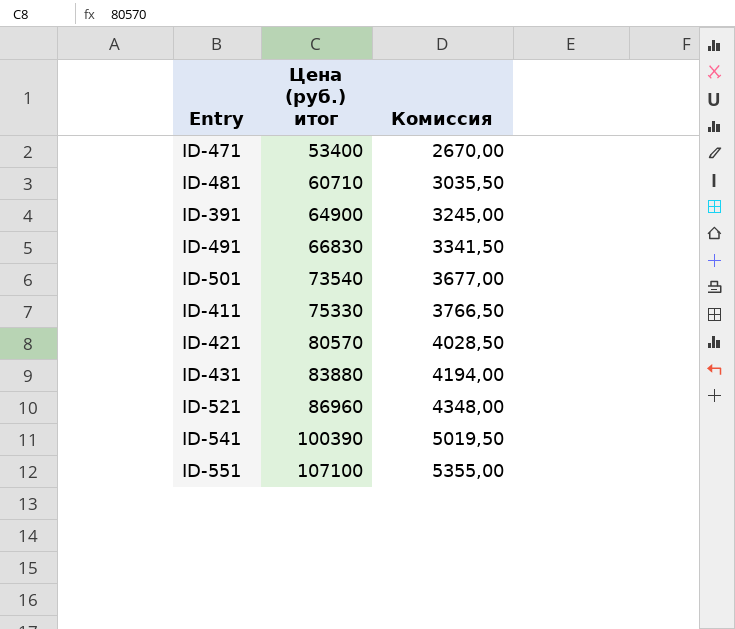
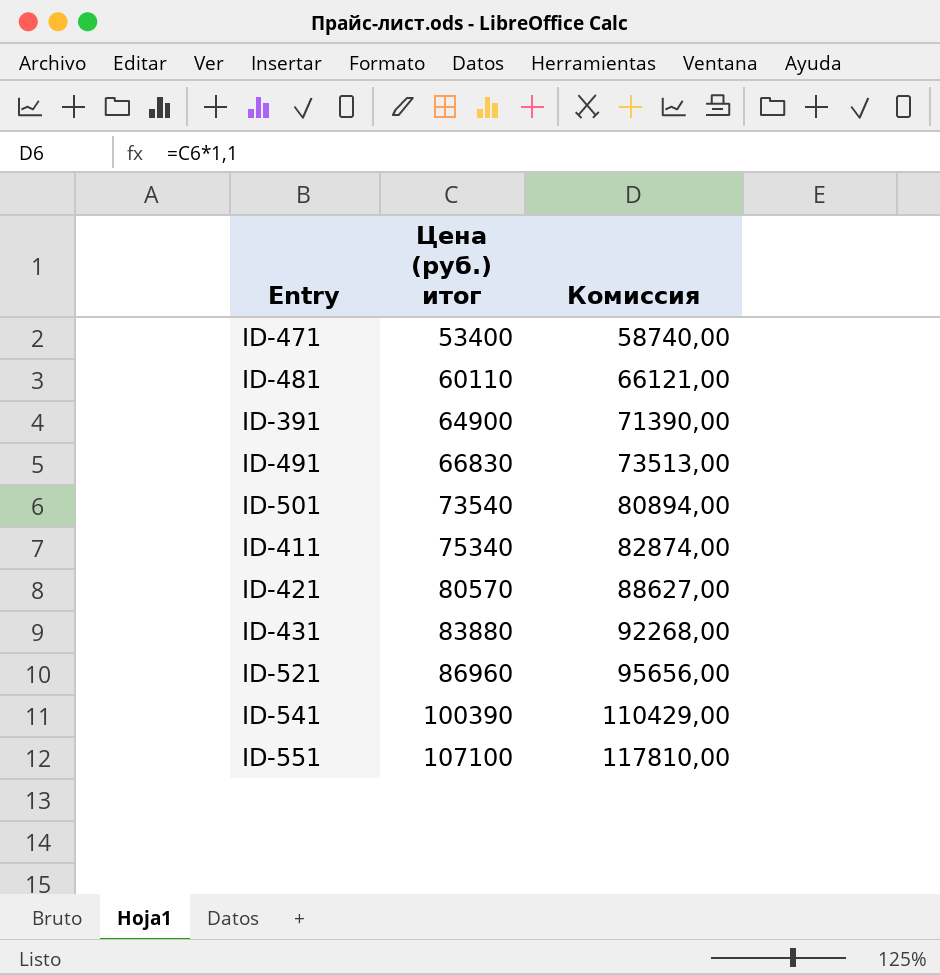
column Комиссия | formula: [Цена (руб.) итог] * 0,05 -> [Цена (руб.) итог] * 1,1
ID-481 | Цена (руб.) итог: 60710 -> 60110
ID-411 | Цена (руб.) итог: 75330 -> 75340

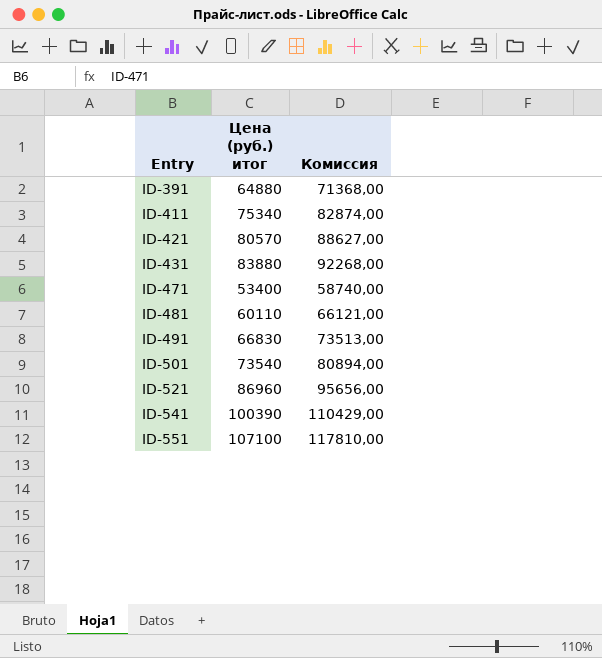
row order: Цена (руб.) итог ascending -> Entry ascending
ID-391 | Цена (руб.) итог: 64900 -> 64880
ID-391 | Комиссия: 71390,00 -> 71368,00

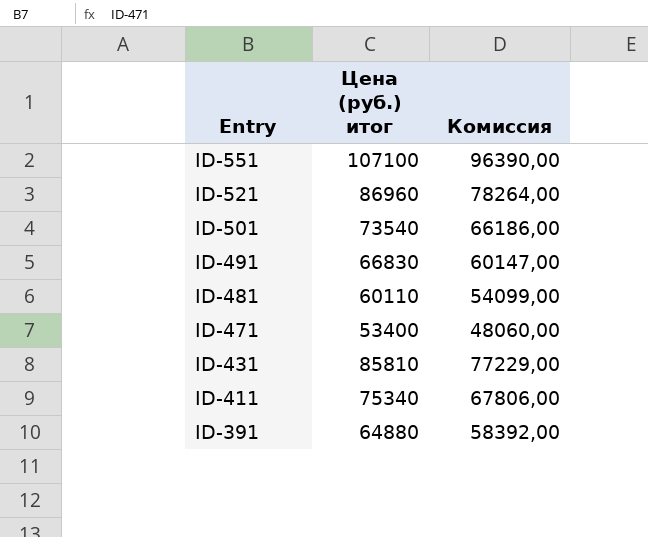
row order: Entry ascending -> Entry descending
column Комиссия | formula: [Цена (руб.) итог] * 1,1 -> [Цена (руб.) итог] * 0,9
row ID-421: 80570 | 88627,00 -> none
row ID-541: 100390 | 110429,00 -> none
ID-431 | Цена (руб.) итог: 83880 -> 85810

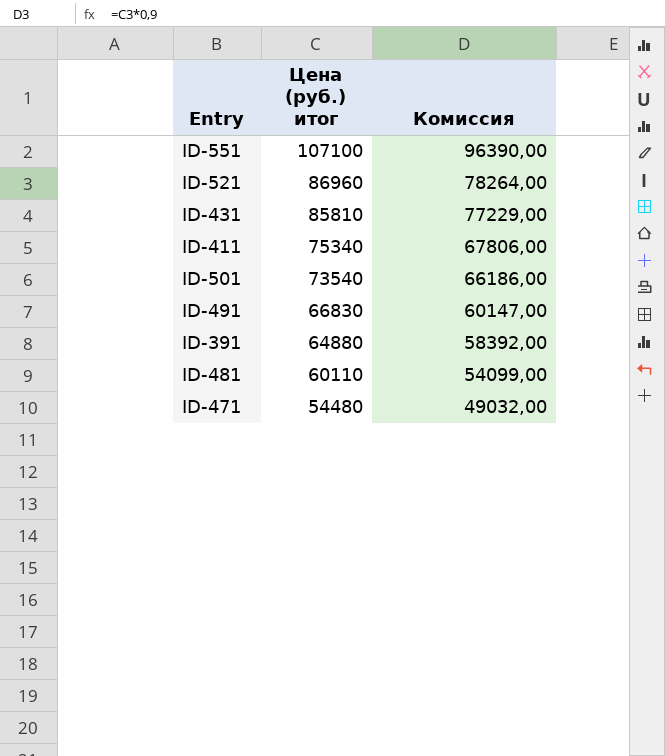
row order: Entry descending -> Цена (руб.) итог descending
ID-471 | Цена (руб.) итог: 53400 -> 54480
ID-471 | Комиссия: 48060,00 -> 49032,00

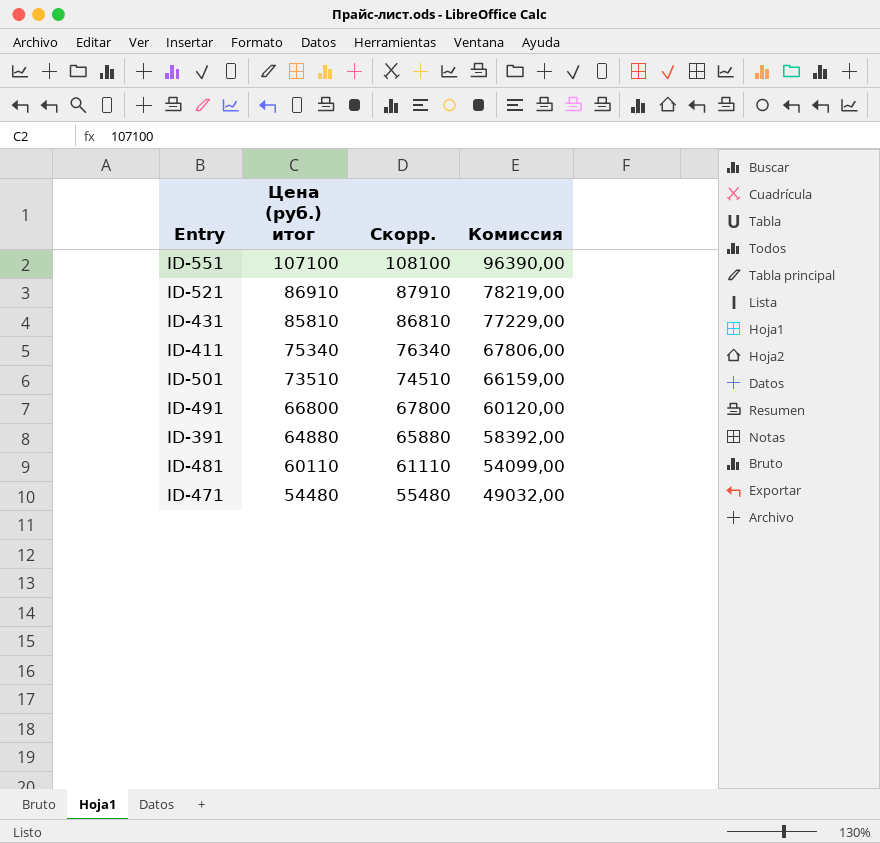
column Скорр. | formula: none -> [Цена (руб.) итог] + 1000
ID-521 | Цена (руб.) итог: 86960 -> 86910
ID-521 | Комиссия: 78264,00 -> 78219,00
ID-501 | Цена (руб.) итог: 73540 -> 73510
ID-501 | Комиссия: 66186,00 -> 66159,00
ID-491 | Цена (руб.) итог: 66830 -> 66800
ID-491 | Комиссия: 60147,00 -> 60120,00

